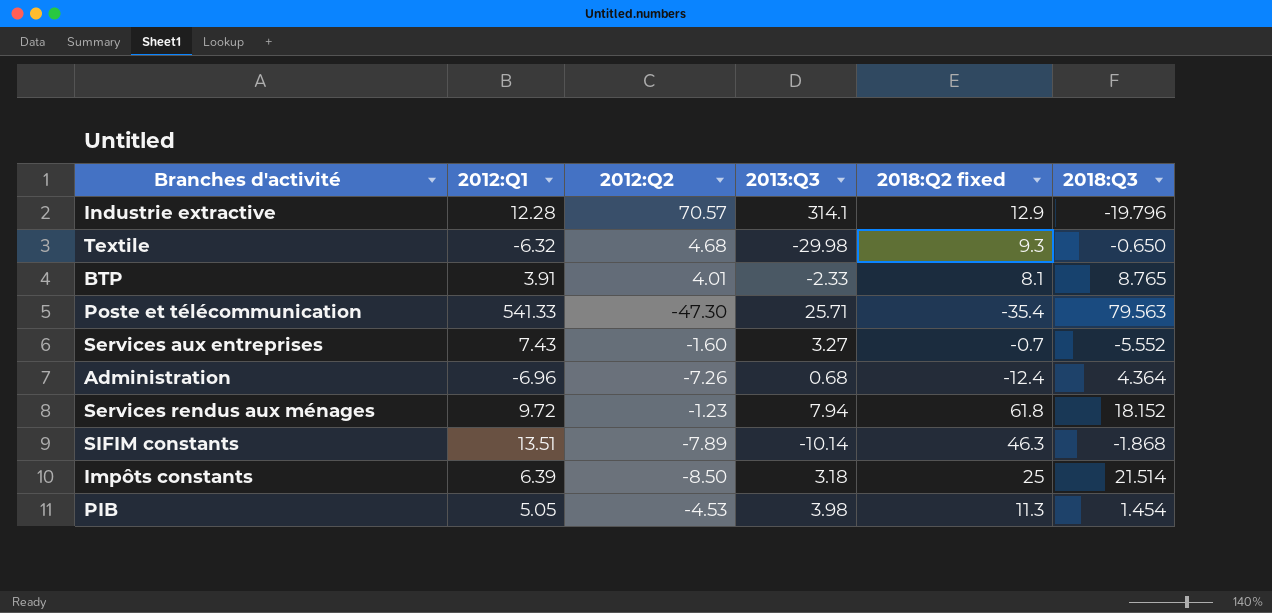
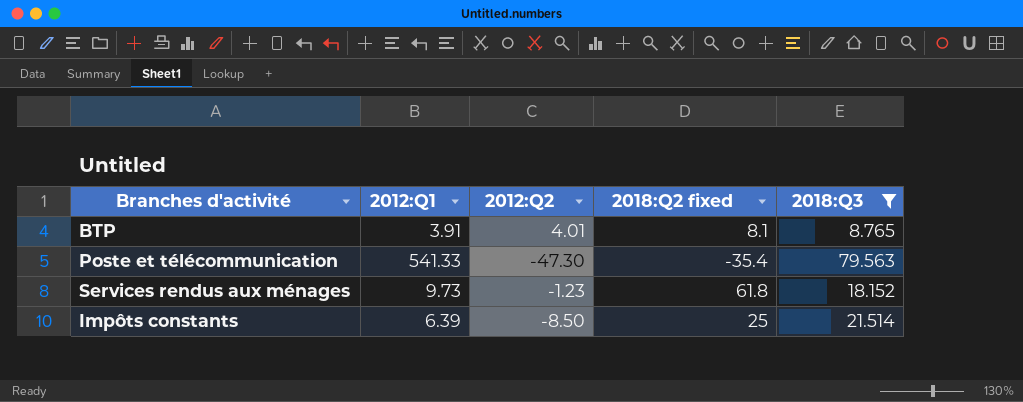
filter: none -> 2018:Q3 >= 8.765
column 2013:Q3 | position: 4 -> none
Services rendus aux ménages | 2012:Q1: 9.72 -> 9.73

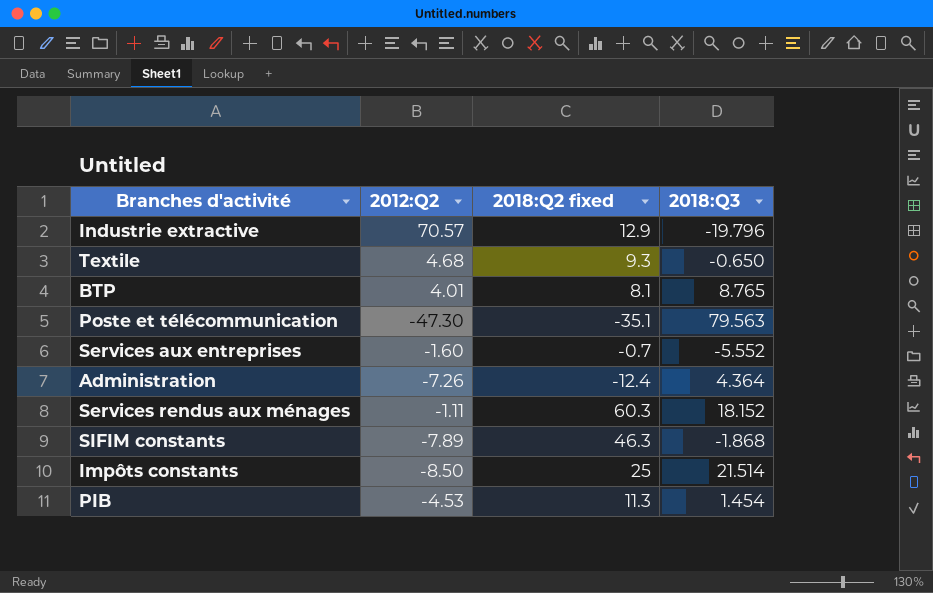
filter: 2018:Q3 >= 8.765 -> none
column 2012:Q1 | position: 2 -> none
Poste et télécommunication | 2018:Q2 fixed: -35.4 -> -35.1
Services rendus aux ménages | 2012:Q2: -1.23 -> -1.11
Services rendus aux ménages | 2018:Q2 fixed: 61.8 -> 60.3

